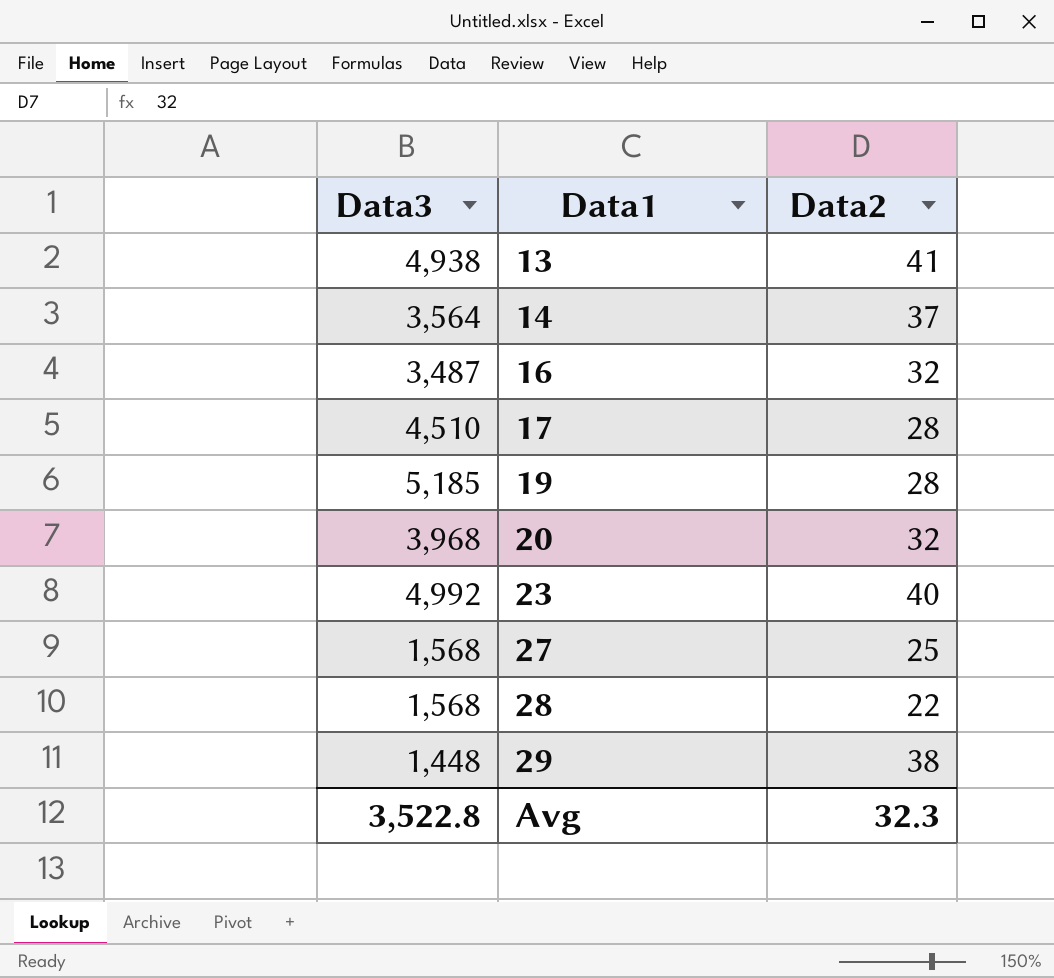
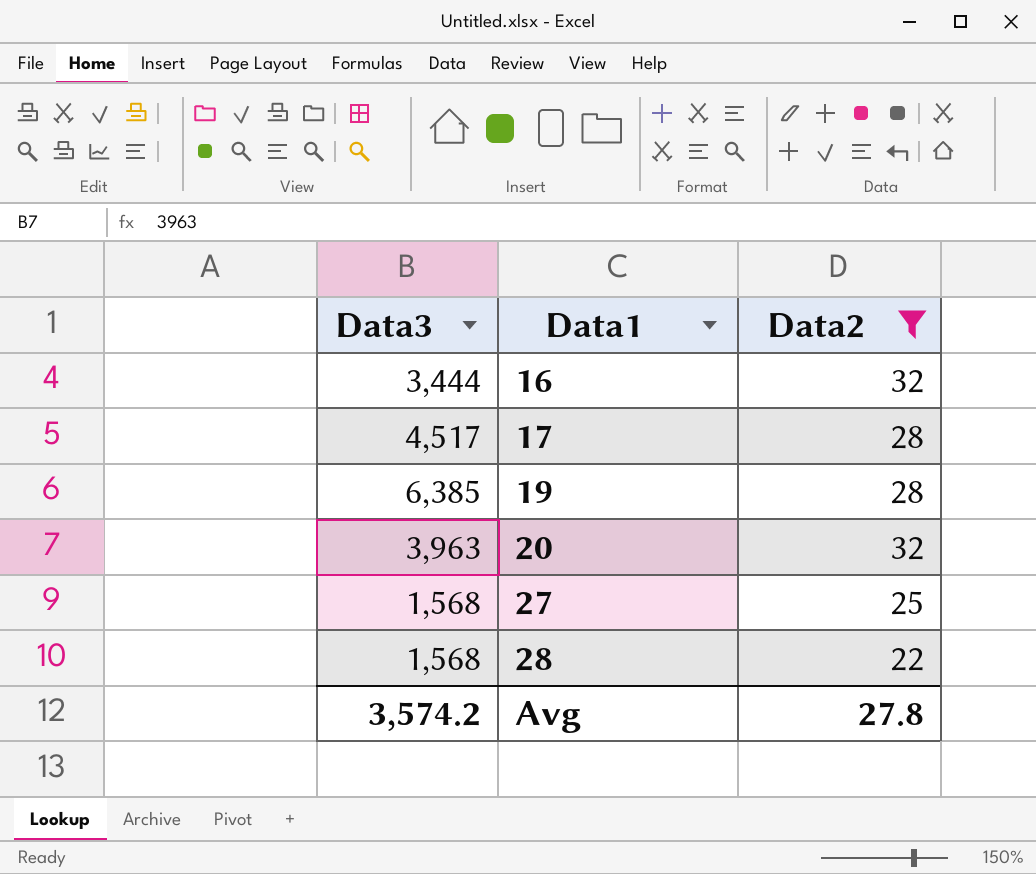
filter: none -> Data2 <= 32
16 | Data3: 3,487 -> 3,444
17 | Data3: 4,510 -> 4,517
19 | Data3: 5,185 -> 6,385
20 | Data3: 3,968 -> 3,963
Avg | Data3: 3,522.8 -> 3,574.2
Avg | Data2: 32.3 -> 27.8

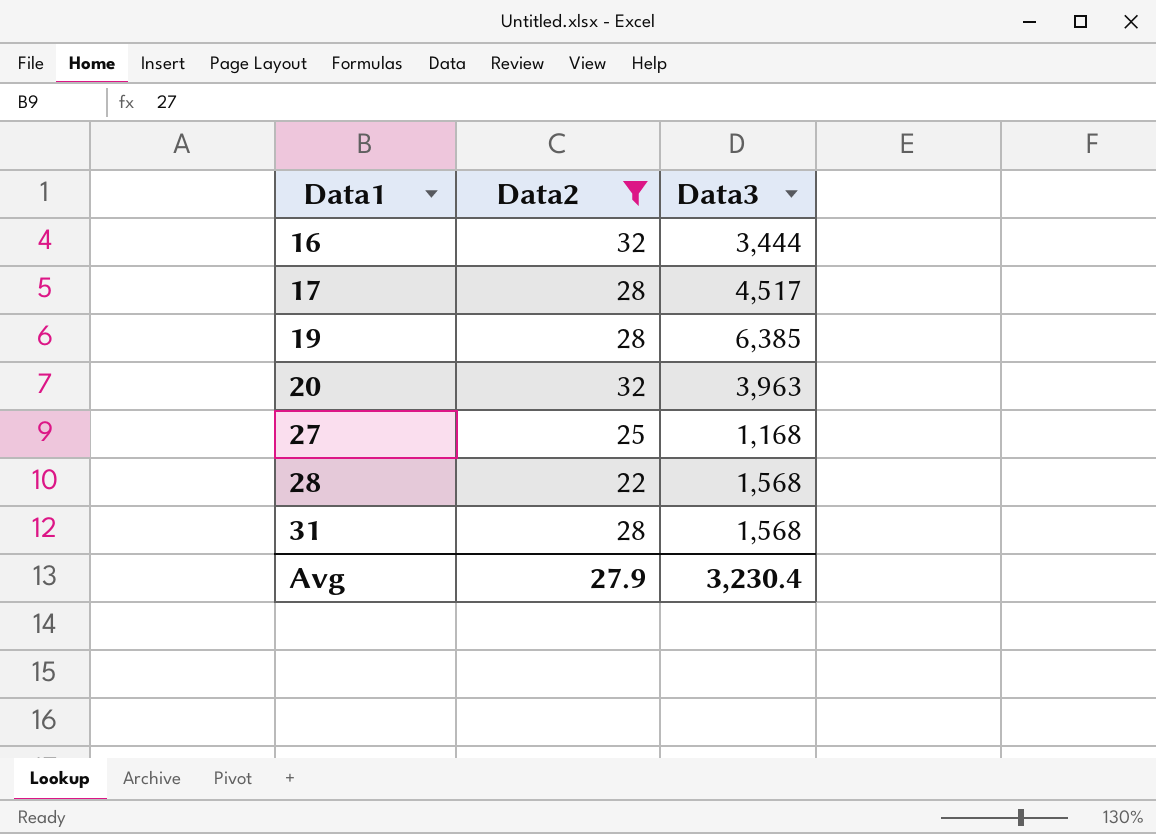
column Data3 | position: 1 -> 3
27 | Data3: 1,568 -> 1,168
row 31: none -> 28 | 1,568
Avg | Data2: 27.8 -> 27.9
Avg | Data3: 3,574.2 -> 3,230.4

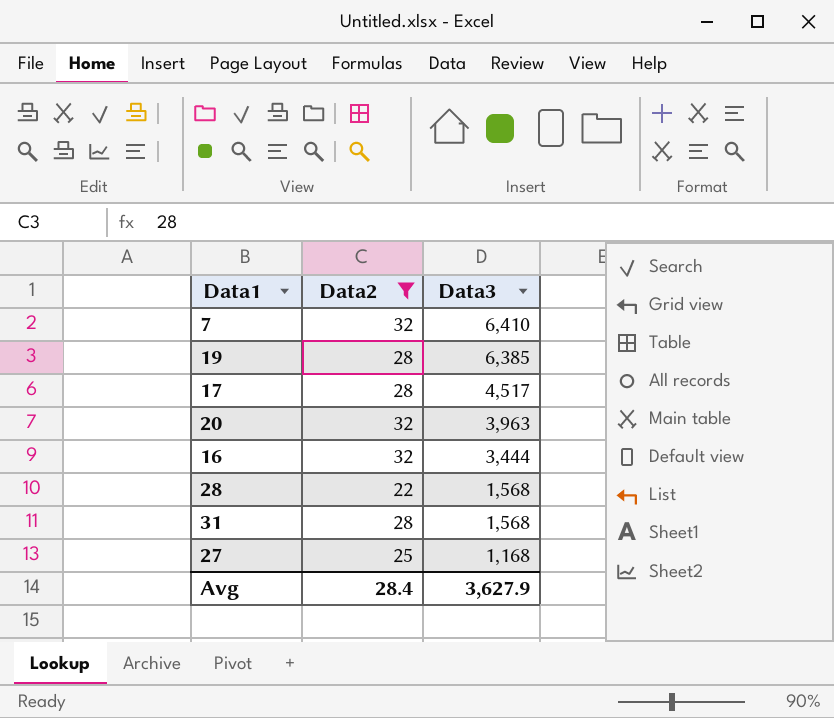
row order: Data1 ascending -> Data3 descending
row 7: none -> 32 | 6,410
Avg | Data2: 27.9 -> 28.4
Avg | Data3: 3,230.4 -> 3,627.9

